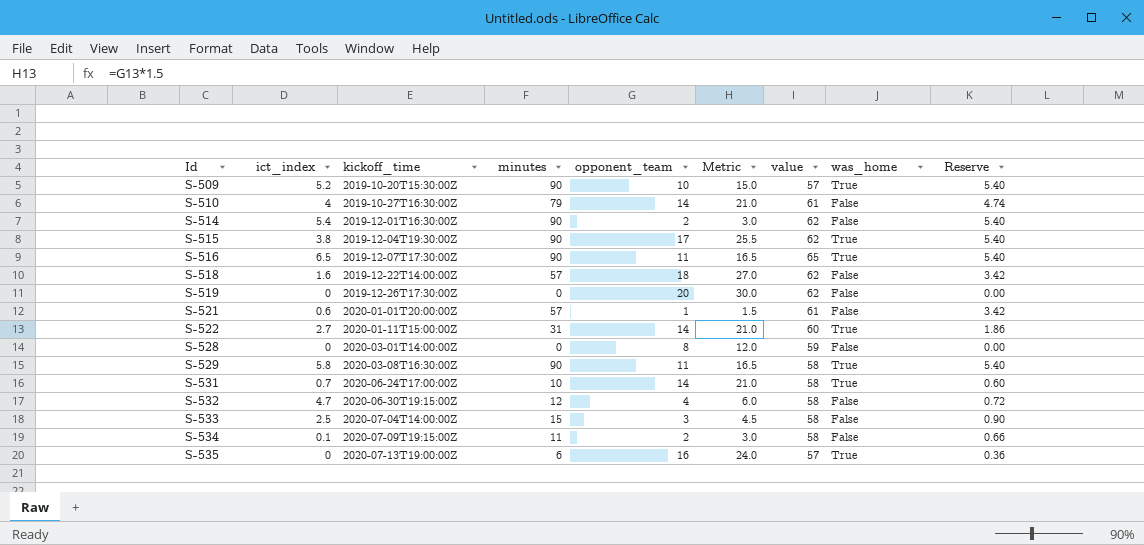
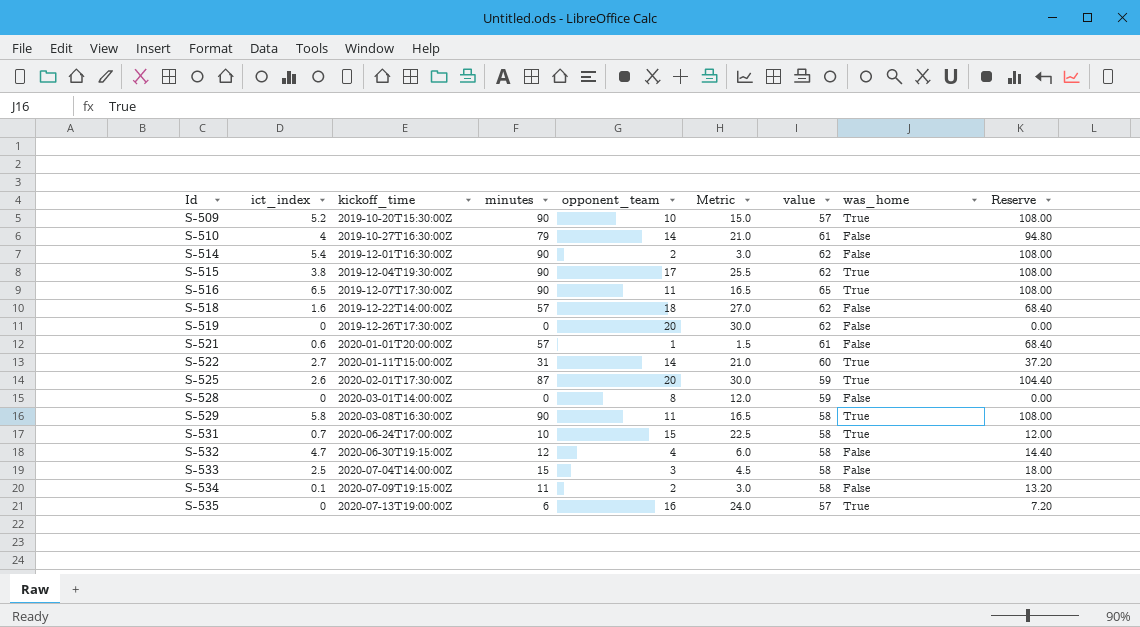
column Reserve | formula: [minutes] * 0.06 -> [minutes] * 1.2
row S-525: none -> 2.6 | 2020-02-01T17:30:00Z | 87 | 20 | 30.0 | 59 | True | 104.40
S-531 | opponent_team: 14 -> 15
S-531 | Metric: 21.0 -> 22.5

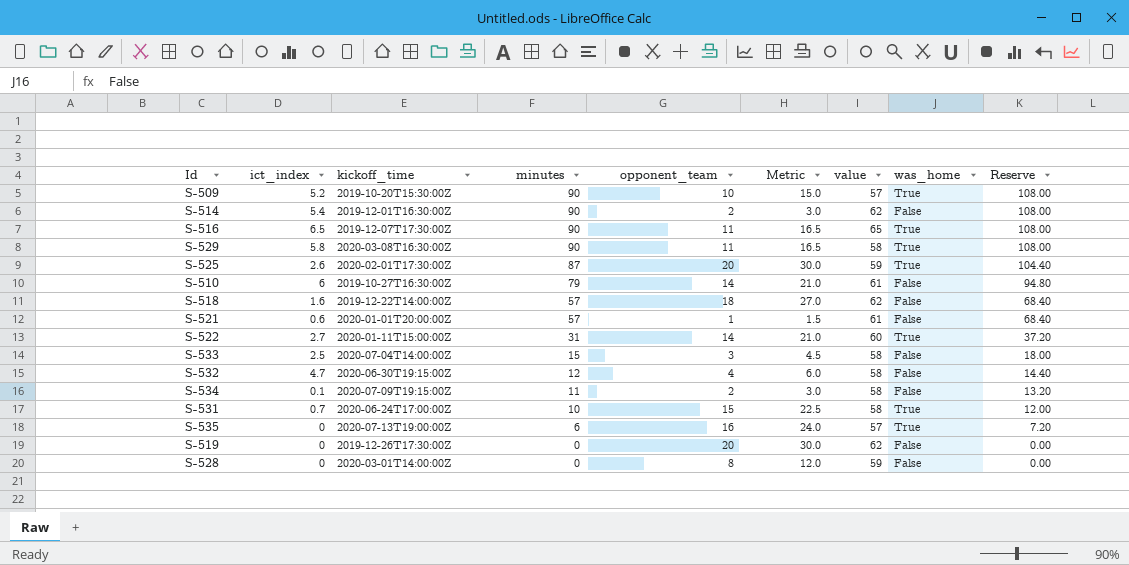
row order: Id ascending -> minutes descending
row S-515: 3.8 | 2019-12-04T19:30:00Z | 90 | 17 | 25.5 | 62 | True | 108.00 -> none
S-510 | ict_index: 4 -> 6

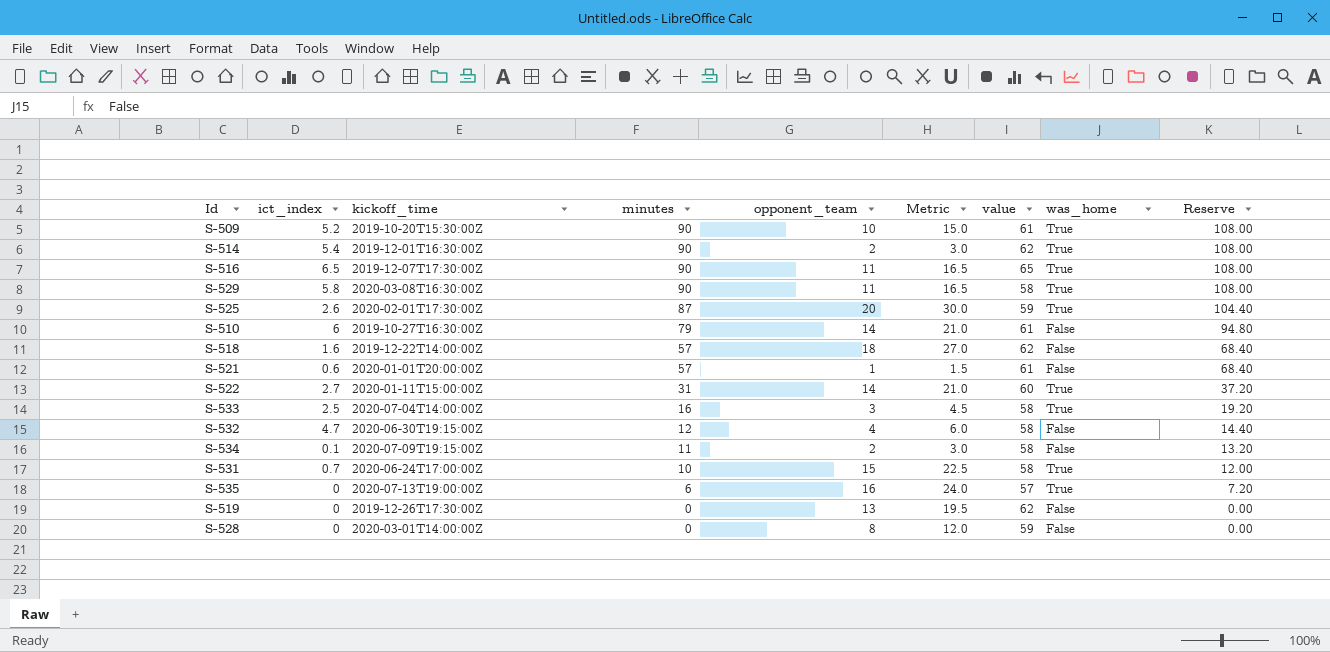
S-509 | value: 57 -> 61
S-514 | was_home: False -> True
S-533 | minutes: 15 -> 16
S-533 | was_home: False -> True
S-533 | Reserve: 18.00 -> 19.20
S-519 | opponent_team: 20 -> 13
S-519 | Metric: 30.0 -> 19.5

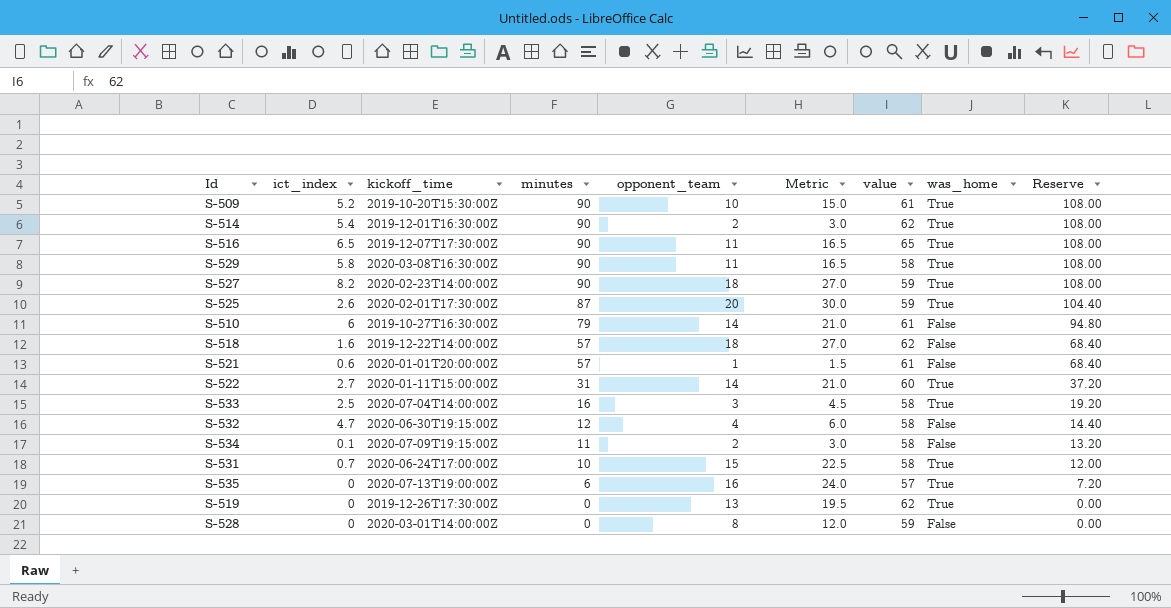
row S-527: none -> 8.2 | 2020-02-23T14:00:00Z | 90 | 18 | 27.0 | 59 | True | 108.00
S-519 | was_home: False -> True

